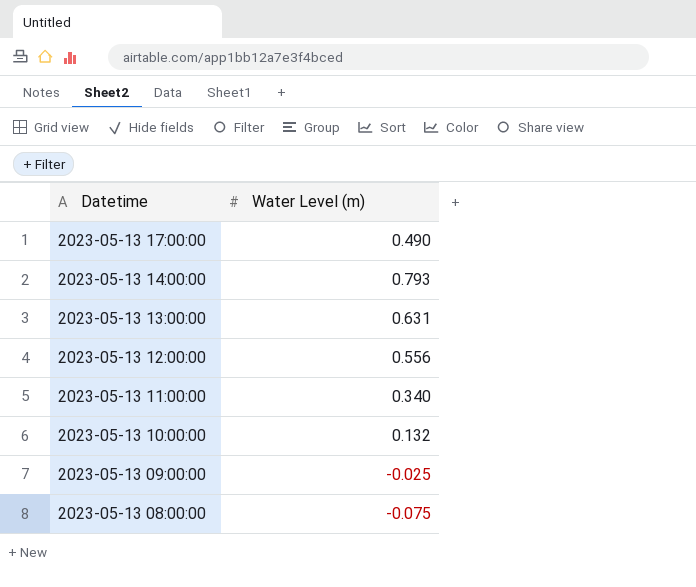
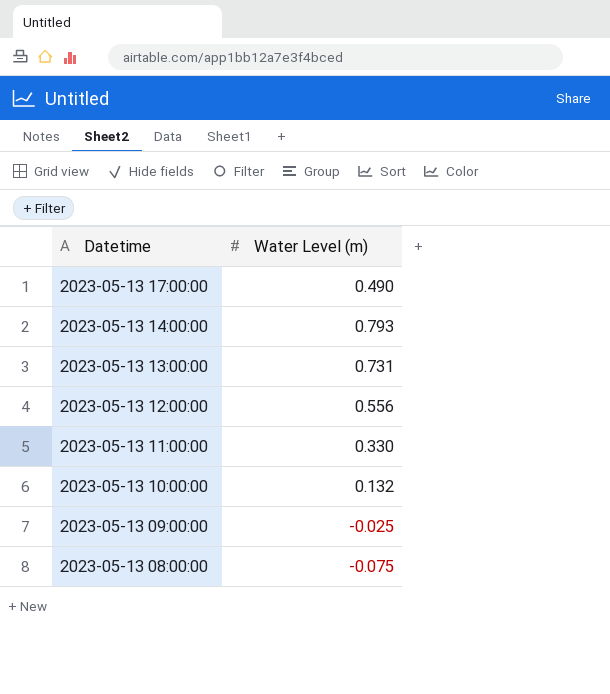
2023-05-13 13:00:00 | Water Level (m): 0.631 -> 0.731
2023-05-13 11:00:00 | Water Level (m): 0.340 -> 0.330

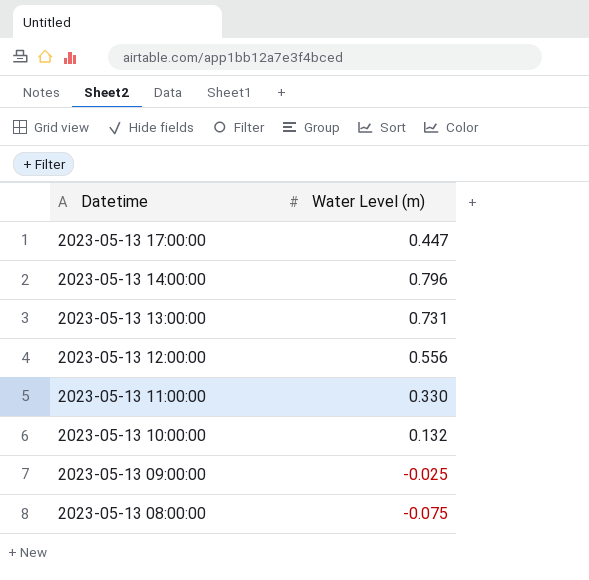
2023-05-13 17:00:00 | Water Level (m): 0.490 -> 0.447
2023-05-13 14:00:00 | Water Level (m): 0.793 -> 0.796

